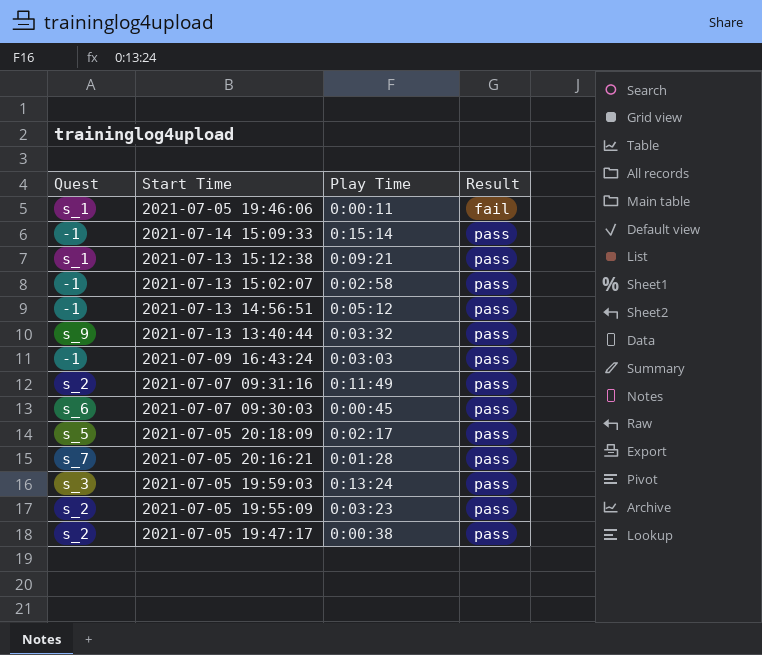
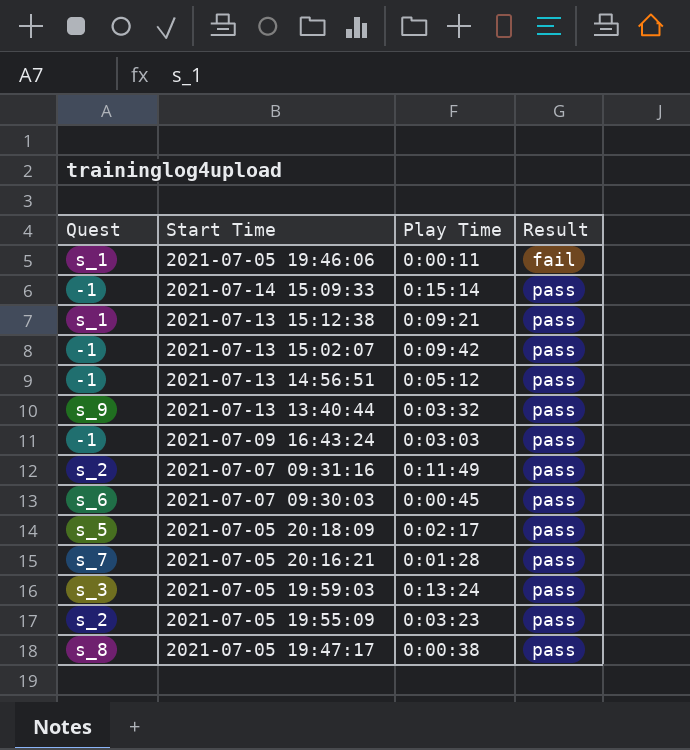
2021-07-13 15:02:07 | Play Time: 0:02:58 -> 0:09:42
2021-07-05 19:47:17 | Quest: s_2 -> s_8

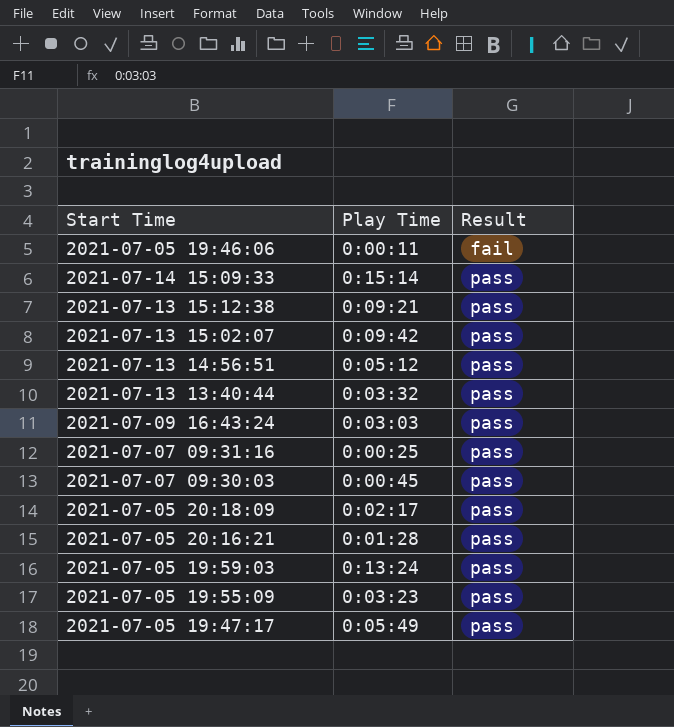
column Quest | position: 1 -> none
2021-07-07 09:31:16 | Play Time: 0:11:49 -> 0:00:25
2021-07-05 19:47:17 | Play Time: 0:00:38 -> 0:05:49

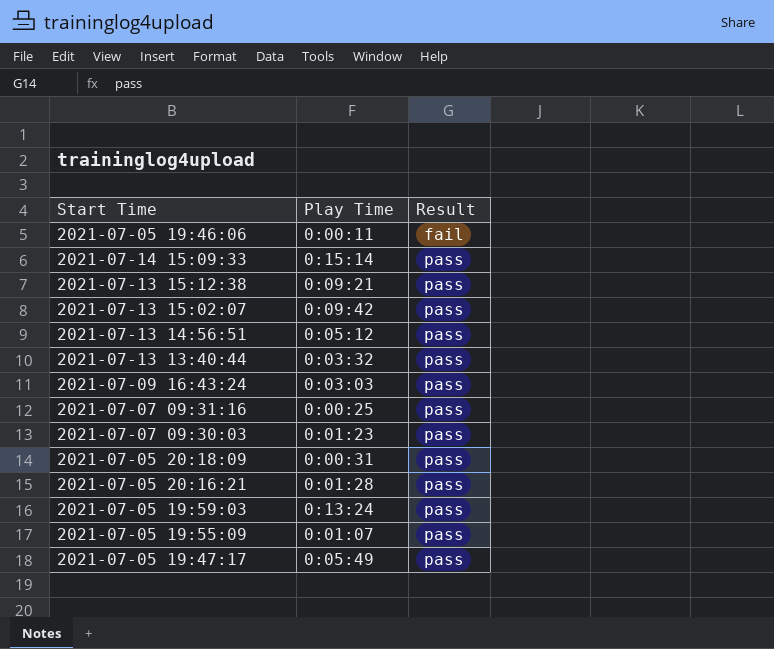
2021-07-07 09:30:03 | Play Time: 0:00:45 -> 0:01:23
2021-07-05 20:18:09 | Play Time: 0:02:17 -> 0:00:31
2021-07-05 19:55:09 | Play Time: 0:03:23 -> 0:01:07

